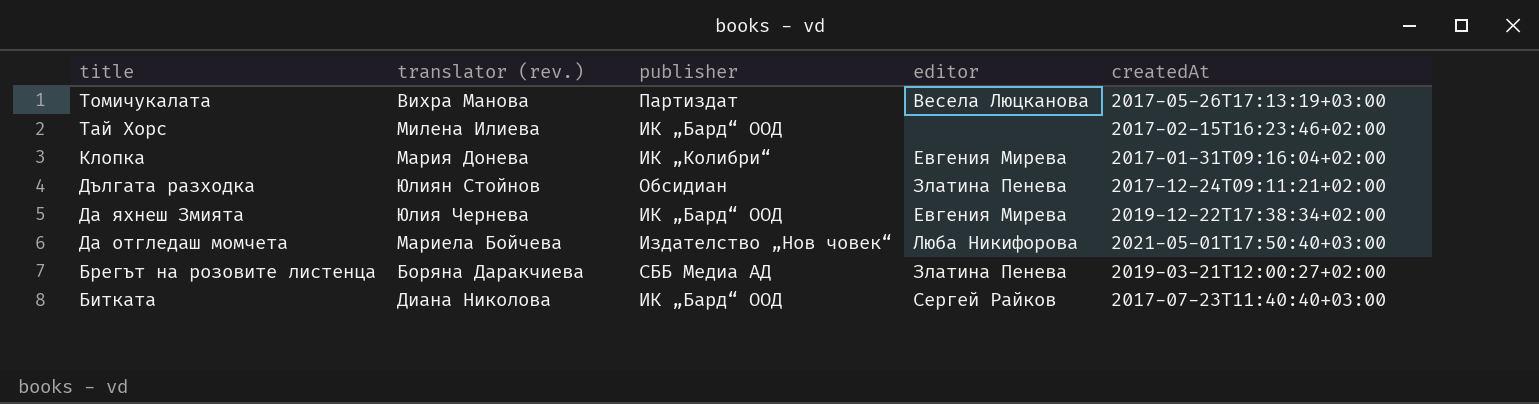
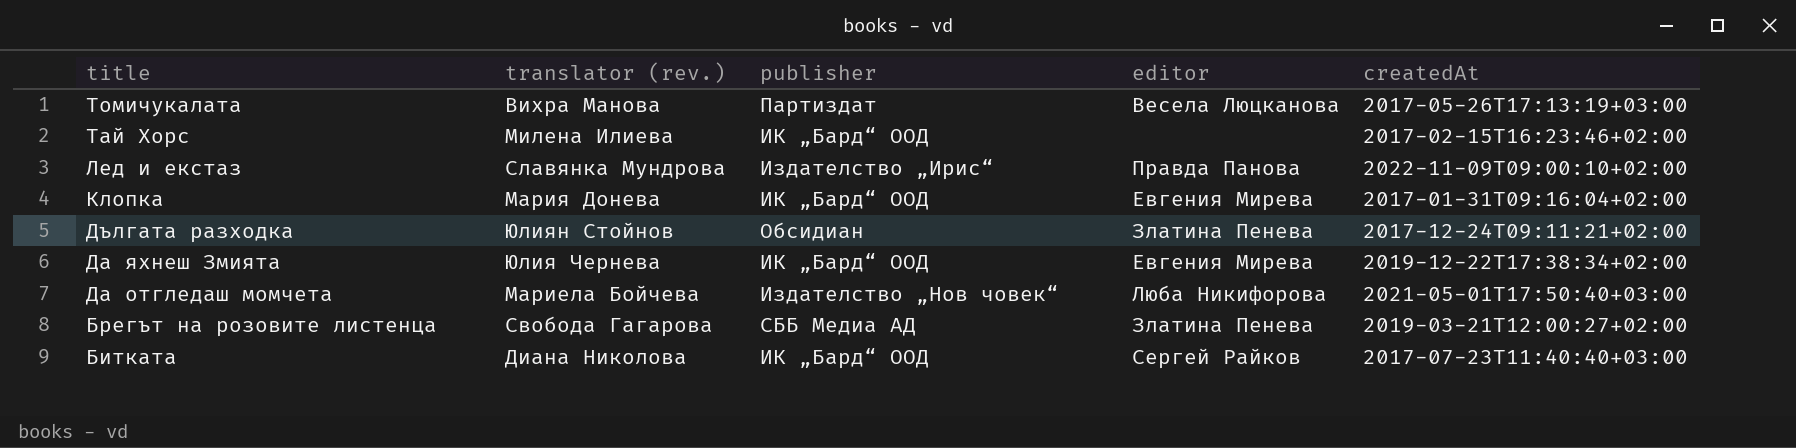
row Лед и екстаз: none -> Славянка Мундрова | Издателство „Ирис“ | Правда Панова | 2022-11-09T09:00:10+02:00
Клопка | publisher: ИК „Колибри“ -> ИК „Бард“ ООД
Брегът на розовите листенца | translator (rev.): Боряна Даракчиева -> Свобода Гагарова

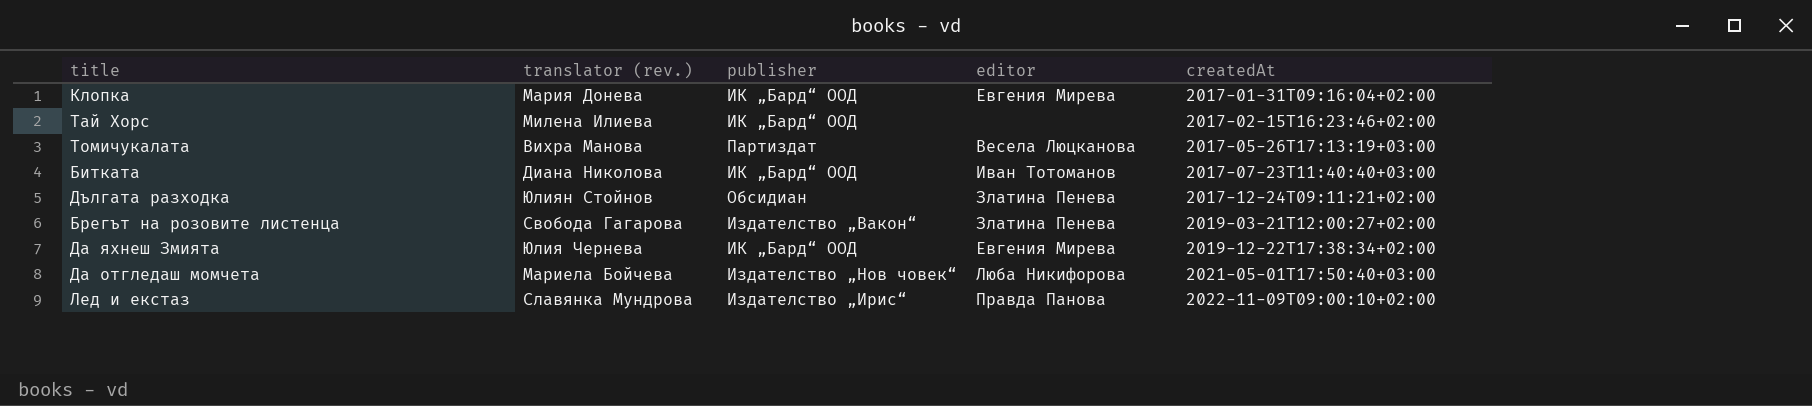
row order: title descending -> createdAt ascending
Битката | editor: Сергей Райков -> Иван Тотоманов
Брегът на розовите листенца | publisher: СББ Медиа АД -> Издателство „Вакон“

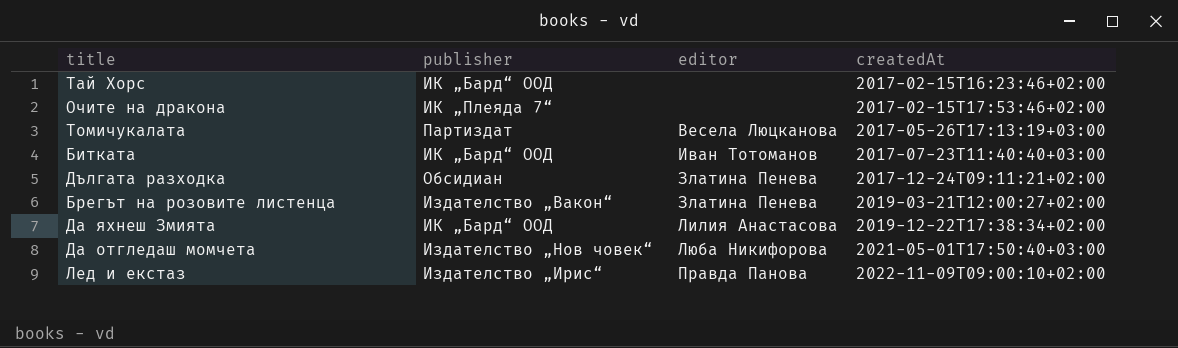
column translator (rev.) | position: 2 -> none
row Клопка: Мария Донева | ИК „Бард“ ООД | Евгения Мирева | 2017-01-31T09:16:04+02:00 -> none
row Очите на дракона: none -> ИК „Плеяда 7“ | none | 2017-02-15T17:53:46+02:00
Да яхнеш Змията | editor: Евгения Мирева -> Лилия Анастасова

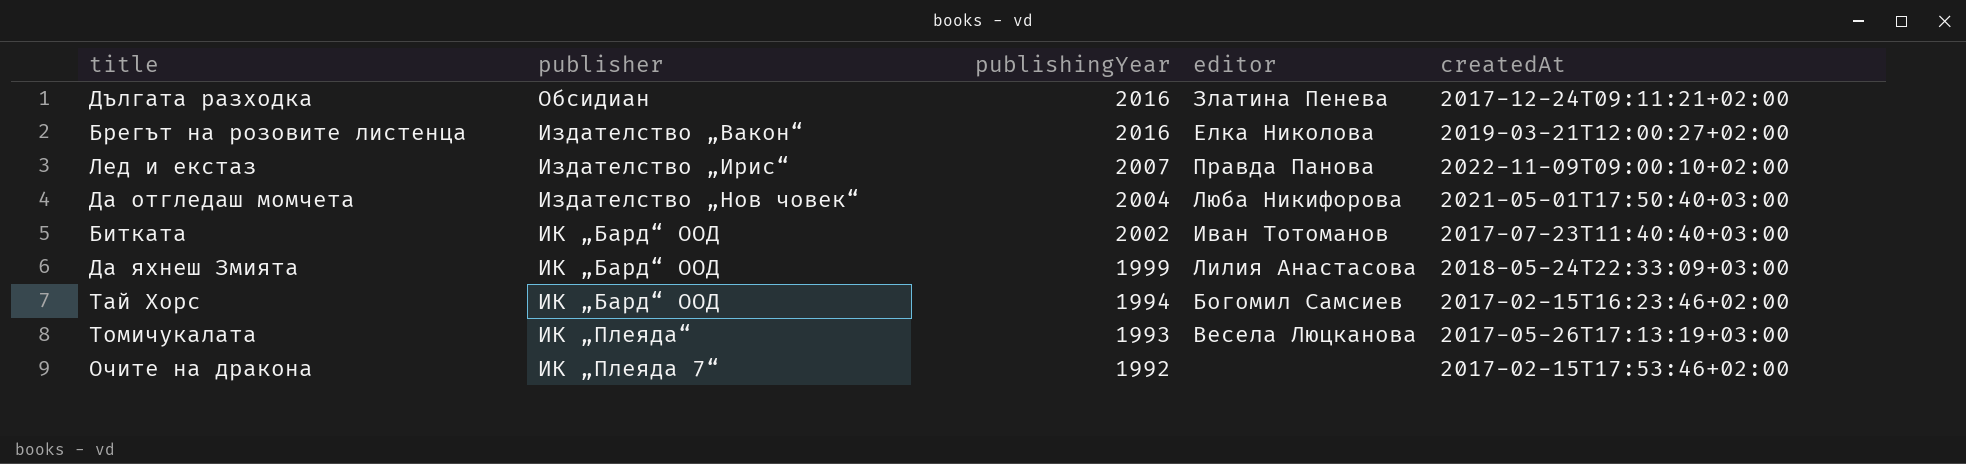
row order: createdAt ascending -> publishingYear descending
column publishingYear | position: none -> 3
Брегът на розовите листенца | editor: Златина Пенева -> Елка Николова
Да яхнеш Змията | createdAt: 2019-12-22T17:38:34+02:00 -> 2018-05-24T22:33:09+03:00
Тай Хорс | editor: none -> Богомил Самсиев
Томичукалата | publisher: Партиздат -> ИК „Плеяда“

